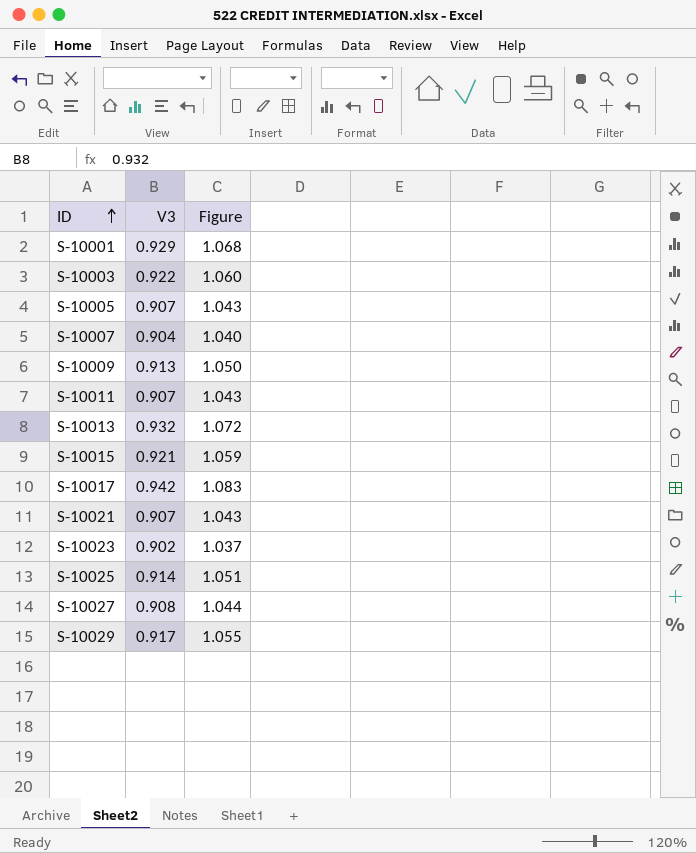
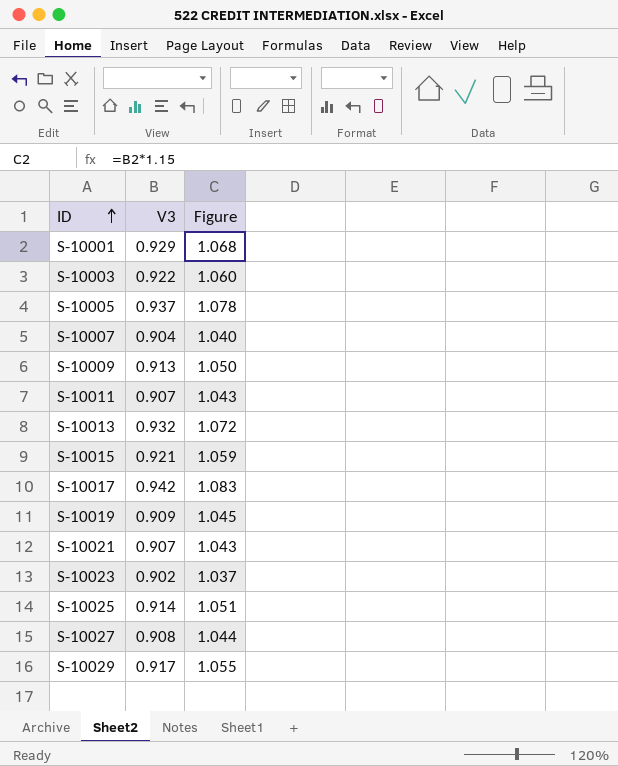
S-10005 | V3: 0.907 -> 0.937
S-10005 | Figure: 1.043 -> 1.078
row S-10019: none -> 0.909 | 1.045

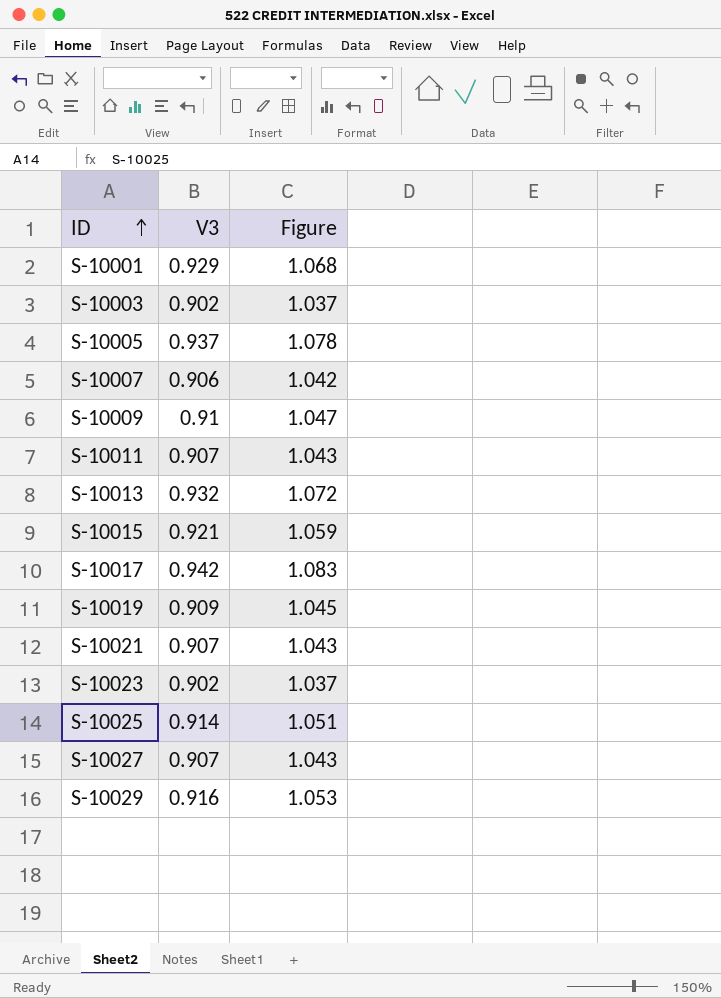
S-10003 | V3: 0.922 -> 0.902
S-10003 | Figure: 1.060 -> 1.037
S-10007 | V3: 0.904 -> 0.906
S-10007 | Figure: 1.040 -> 1.042
S-10009 | V3: 0.913 -> 0.91
S-10009 | Figure: 1.050 -> 1.047
S-10027 | V3: 0.908 -> 0.907
S-10027 | Figure: 1.044 -> 1.043
S-10029 | V3: 0.917 -> 0.916
S-10029 | Figure: 1.055 -> 1.053

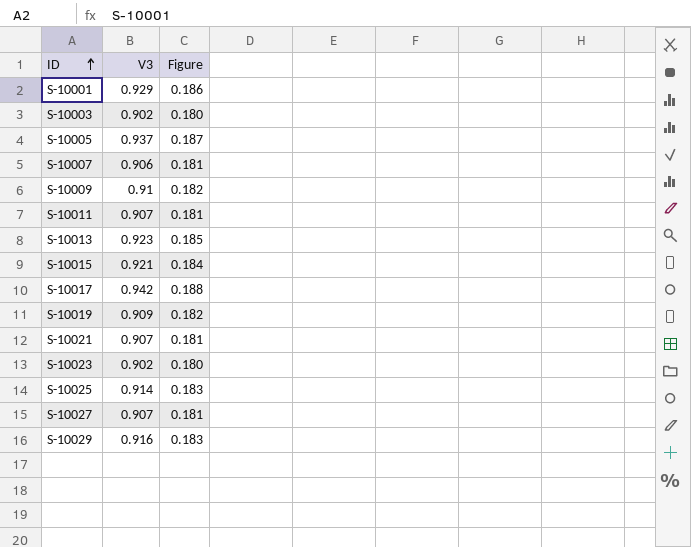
column Figure | formula: [V3] * 1.15 -> [V3] * 0.2
S-10013 | V3: 0.932 -> 0.923

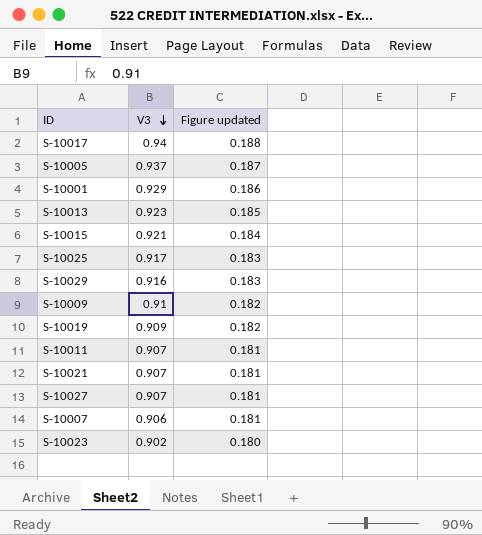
row order: ID ascending -> V3 descending
column name: Figure -> Figure updated
row S-10003: 0.902 | 0.180 -> none
S-10017 | V3: 0.942 -> 0.94
S-10025 | V3: 0.914 -> 0.917

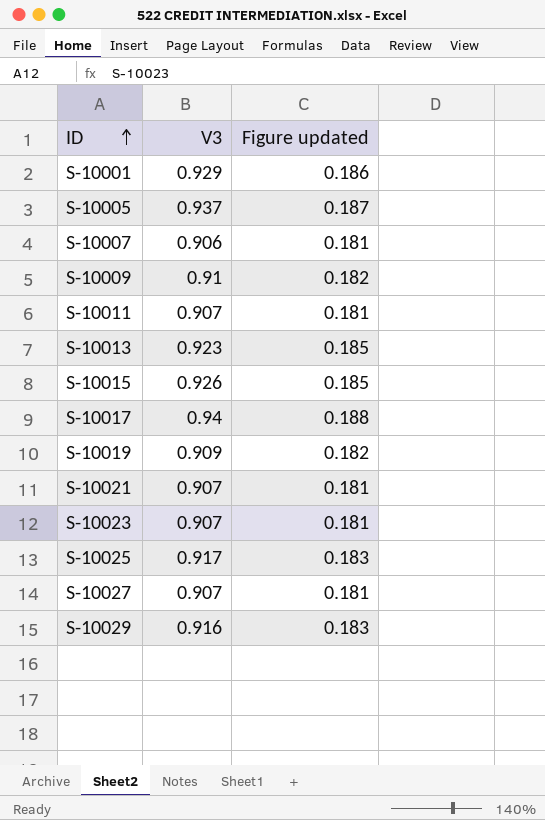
row order: V3 descending -> ID ascending
S-10015 | V3: 0.921 -> 0.926
S-10015 | Figure updated: 0.184 -> 0.185
S-10023 | V3: 0.902 -> 0.907
S-10023 | Figure updated: 0.180 -> 0.181

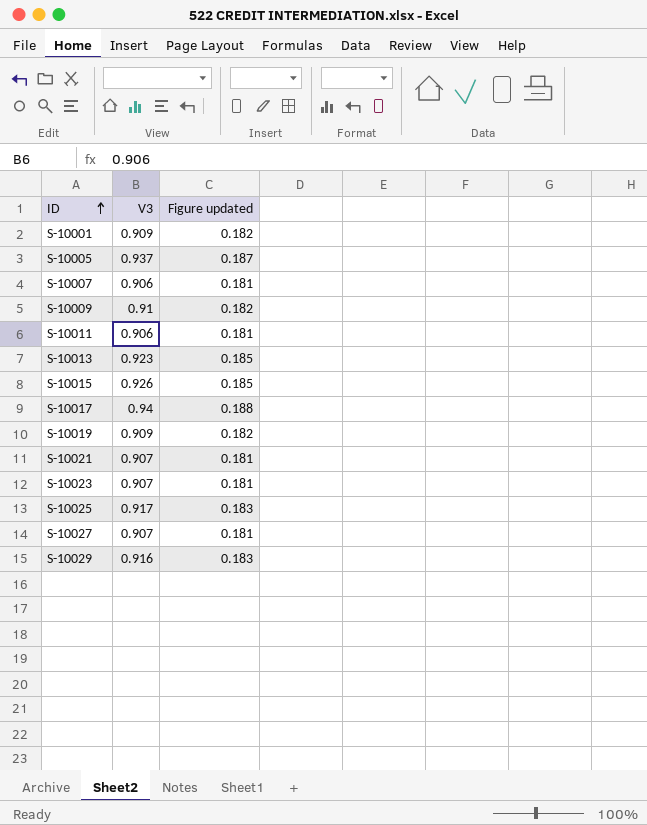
S-10001 | V3: 0.929 -> 0.909
S-10001 | Figure updated: 0.186 -> 0.182
S-10011 | V3: 0.907 -> 0.906

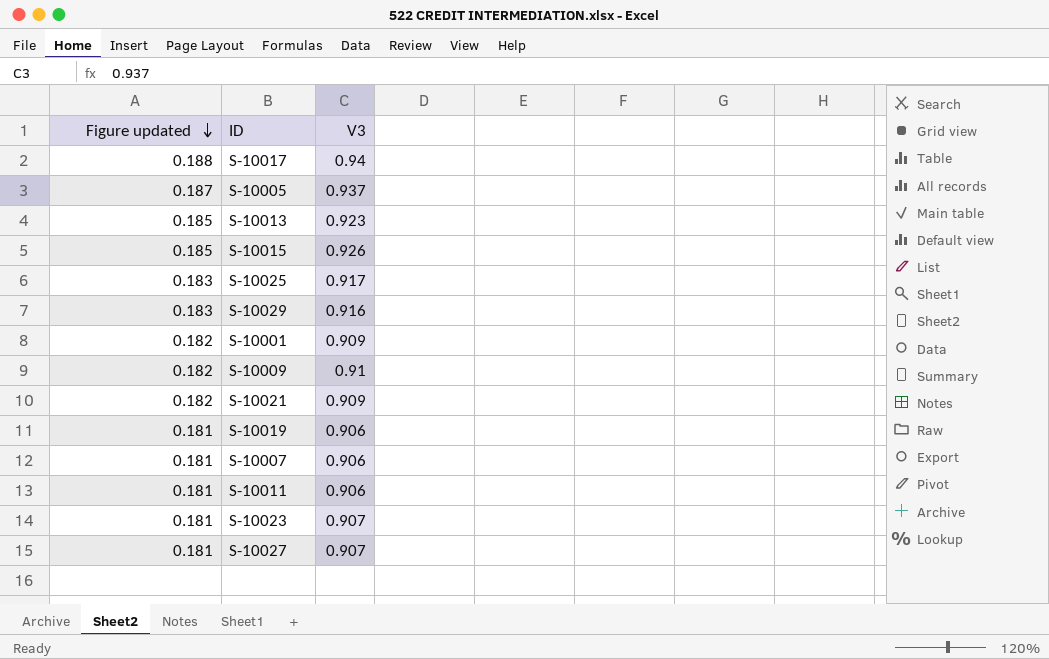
row order: ID ascending -> Figure updated descending
column Figure updated | position: 3 -> 1
S-10021 | Figure updated: 0.181 -> 0.182
S-10021 | V3: 0.907 -> 0.909
S-10019 | Figure updated: 0.182 -> 0.181
S-10019 | V3: 0.909 -> 0.906

